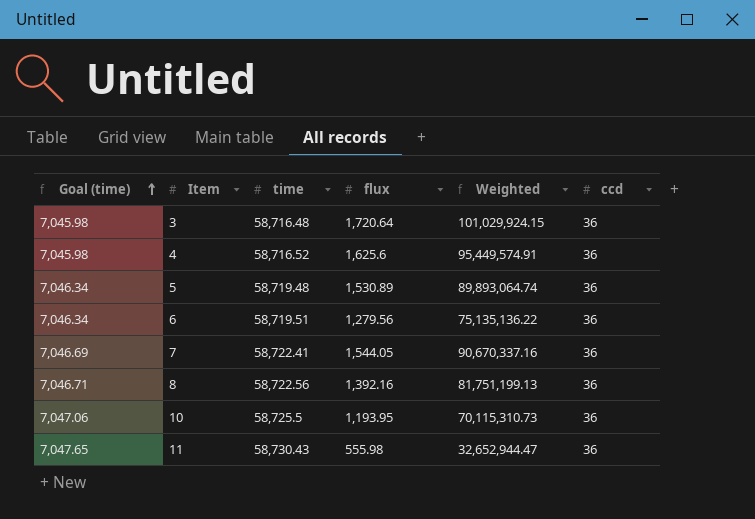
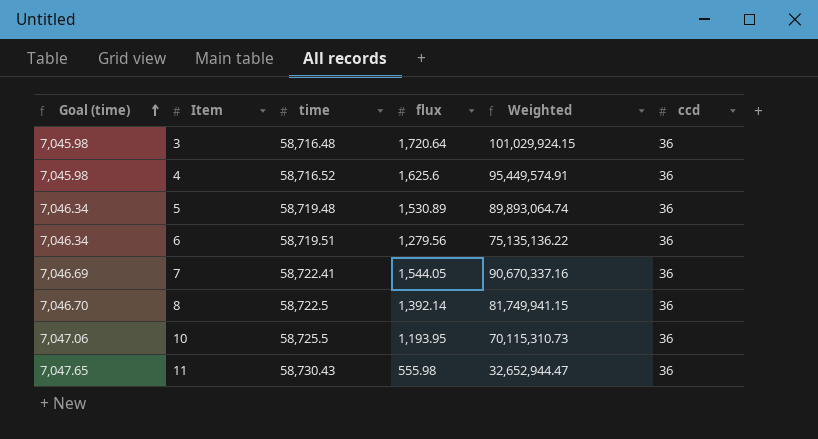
8 | Goal (time): 7,046.71 -> 7,046.70
8 | time: 58,722.56 -> 58,722.5
8 | flux: 1,392.16 -> 1,392.14
8 | Weighted: 81,751,199.13 -> 81,749,941.15

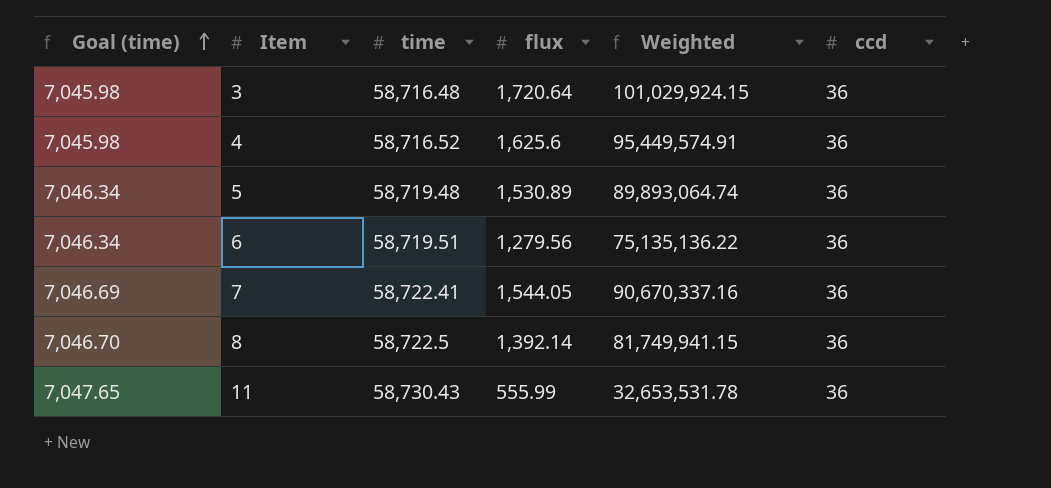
row 10: 7,047.06 | 58,725.5 | 1,193.95 | 70,115,310.73 | 36 -> none
11 | flux: 555.98 -> 555.99
11 | Weighted: 32,652,944.47 -> 32,653,531.78

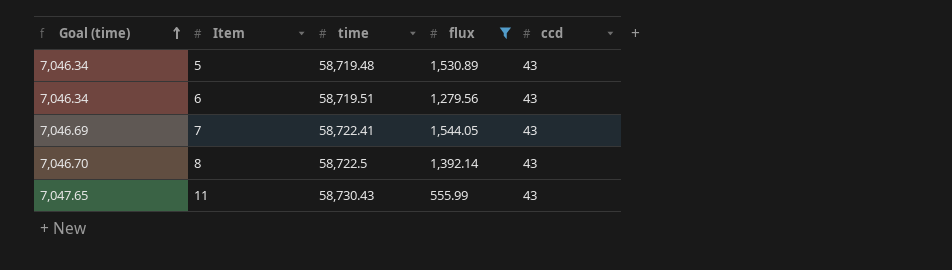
filter: none -> flux <= 1,544.05
column Weighted | formula: [time] * [flux] -> none
5 | ccd: 36 -> 43
6 | ccd: 36 -> 43
7 | ccd: 36 -> 43
8 | ccd: 36 -> 43
11 | ccd: 36 -> 43

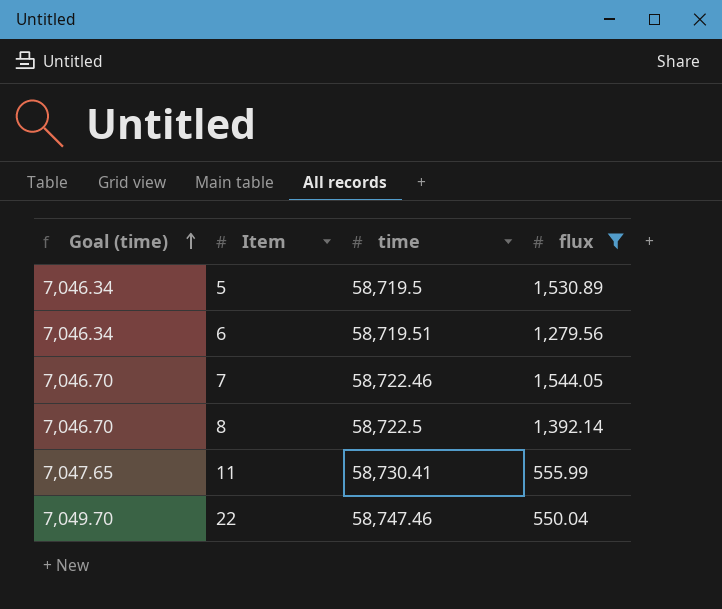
column ccd | position: 5 -> none
5 | time: 58,719.48 -> 58,719.5
7 | Goal (time): 7,046.69 -> 7,046.70
7 | time: 58,722.41 -> 58,722.46
11 | time: 58,730.43 -> 58,730.41
row 22: none -> 7,049.70 | 58,747.46 | 550.04

